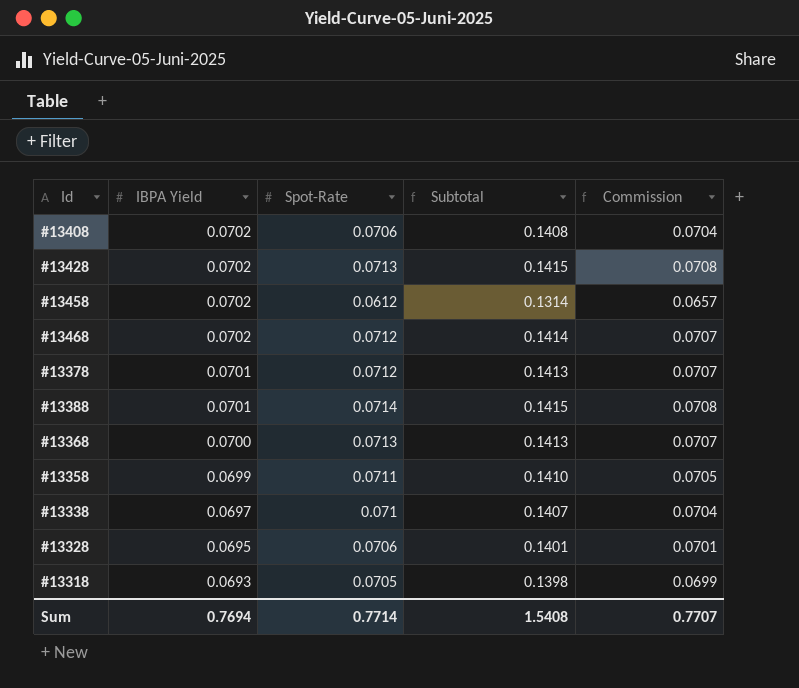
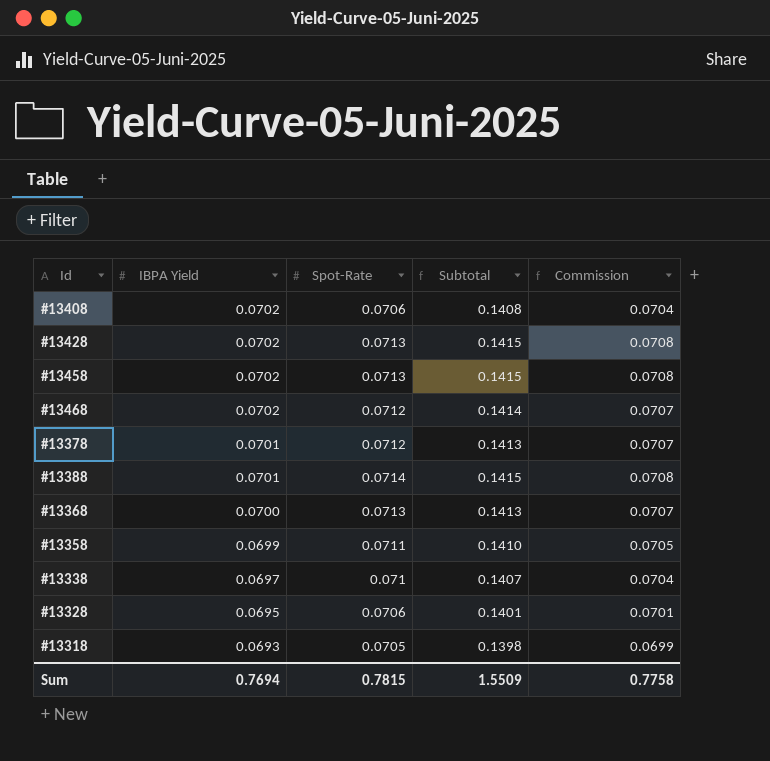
#13458 | Spot-Rate: 0.0612 -> 0.0713
#13458 | Subtotal: 0.1314 -> 0.1415
#13458 | Commission: 0.0657 -> 0.0708
Sum | Spot-Rate: 0.7714 -> 0.7815
Sum | Subtotal: 1.5408 -> 1.5509
Sum | Commission: 0.7707 -> 0.7758

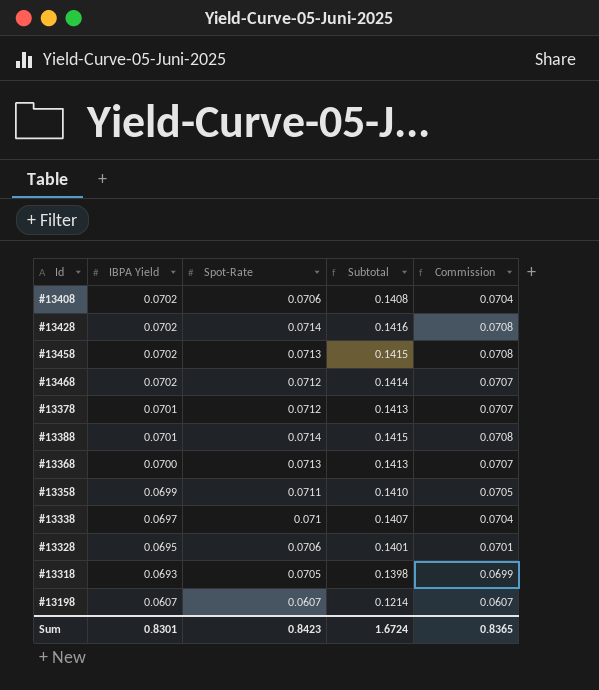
#13428 | Spot-Rate: 0.0713 -> 0.0714
#13428 | Subtotal: 0.1415 -> 0.1416
row #13198: none -> 0.0607 | 0.0607 | 0.1214 | 0.0607
Sum | IBPA Yield: 0.7694 -> 0.8301
Sum | Spot-Rate: 0.7815 -> 0.8423
Sum | Subtotal: 1.5509 -> 1.6724
Sum | Commission: 0.7758 -> 0.8365

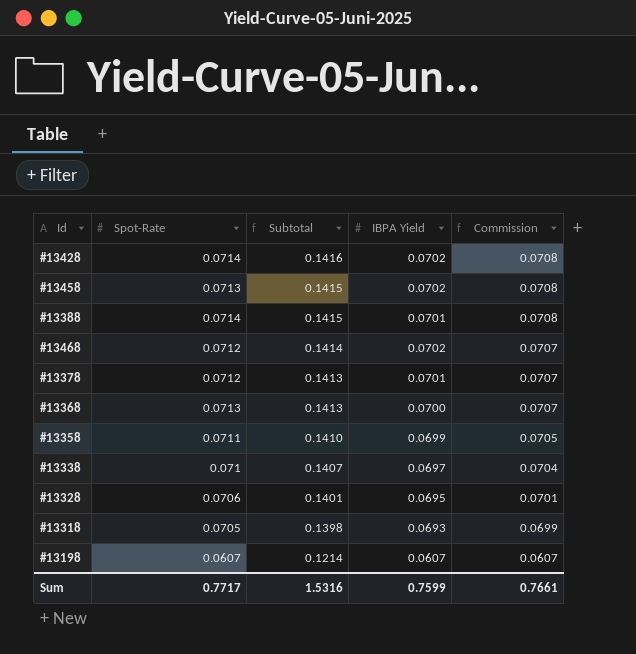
row order: IBPA Yield descending -> Subtotal descending
column IBPA Yield | position: 2 -> 4
row #13408: 0.0702 | 0.0706 | 0.1408 | 0.0704 -> none
Sum | Spot-Rate: 0.8423 -> 0.7717
Sum | Subtotal: 1.6724 -> 1.5316
Sum | IBPA Yield: 0.8301 -> 0.7599
Sum | Commission: 0.8365 -> 0.7661

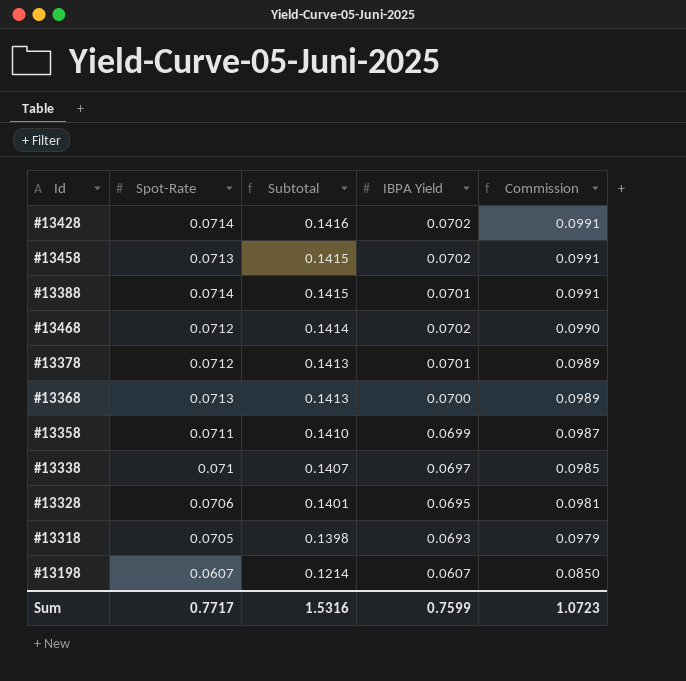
column Commission | formula: [Subtotal] * 0.5 -> [Subtotal] * 0.7
Sum | Commission: 0.7661 -> 1.0723

